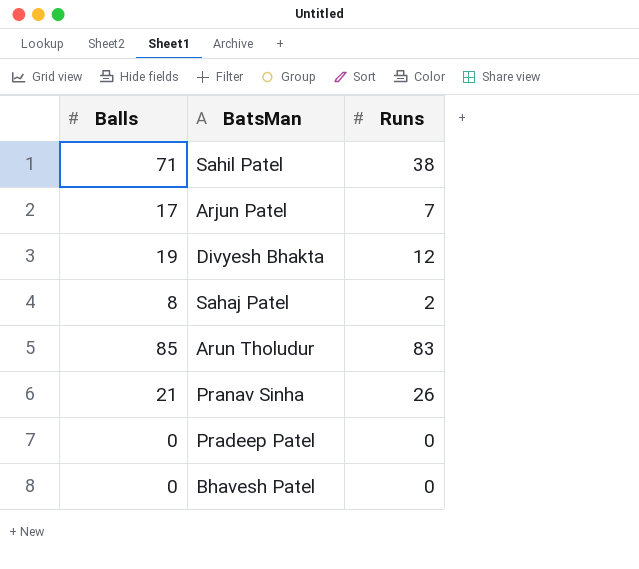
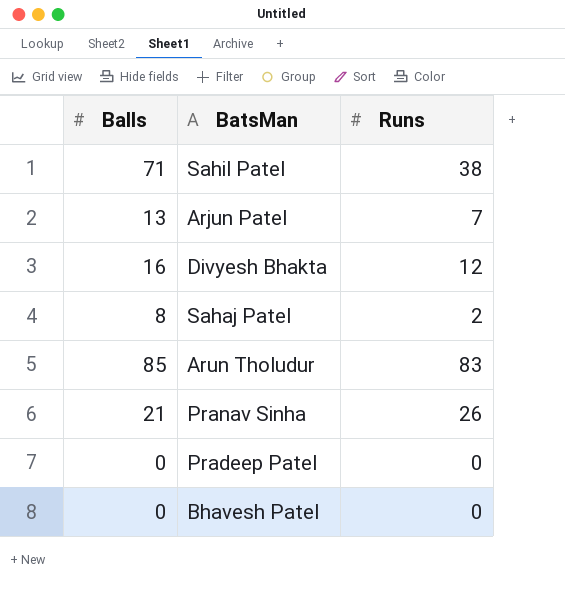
Arjun Patel | Balls: 17 -> 13
Divyesh Bhakta | Balls: 19 -> 16

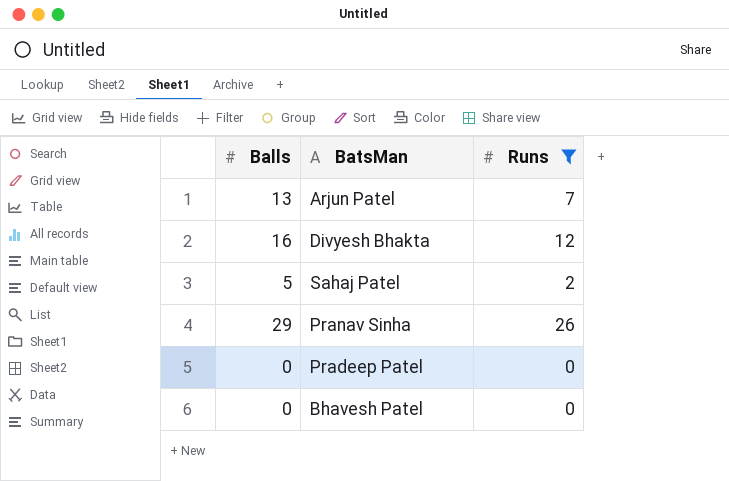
filter: none -> Runs <= 26
Sahaj Patel | Balls: 8 -> 5
Pranav Sinha | Balls: 21 -> 29

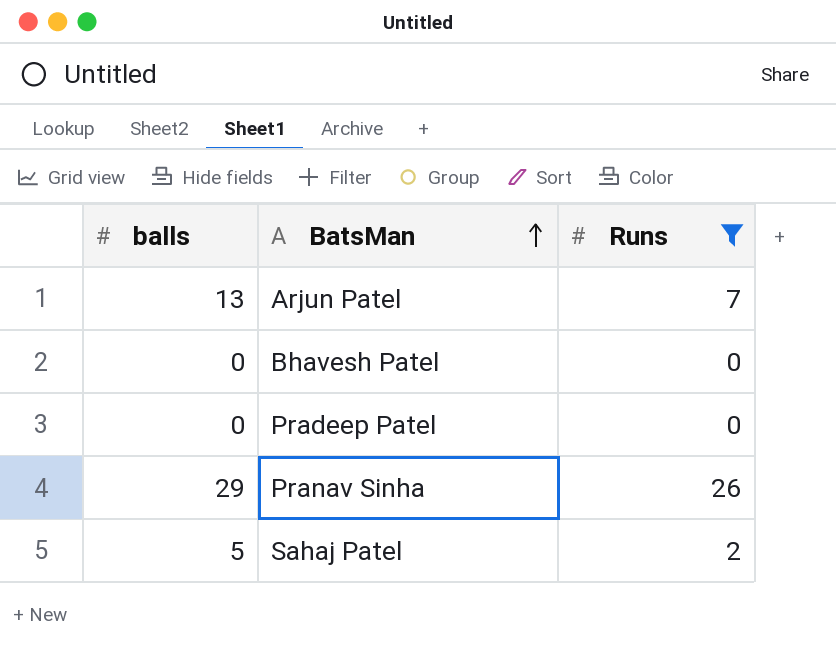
row order: none -> BatsMan ascending
column name: Balls -> balls
row Divyesh Bhakta: 16 | 12 -> none

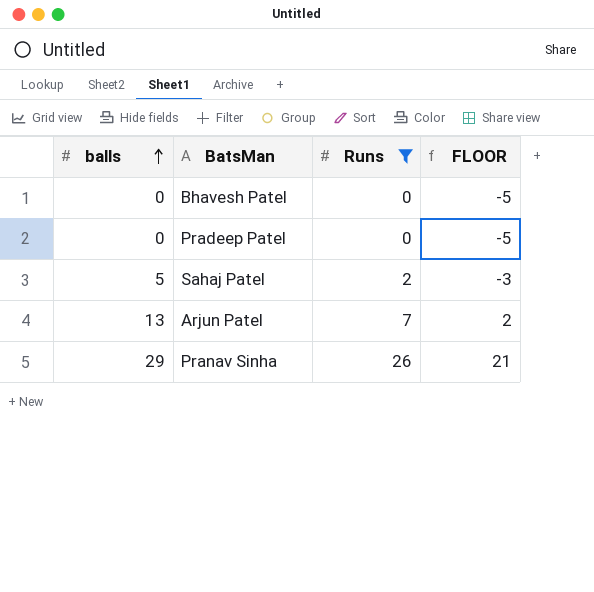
row order: BatsMan ascending -> balls ascending
column FLOOR | formula: none -> [Runs] - 5

